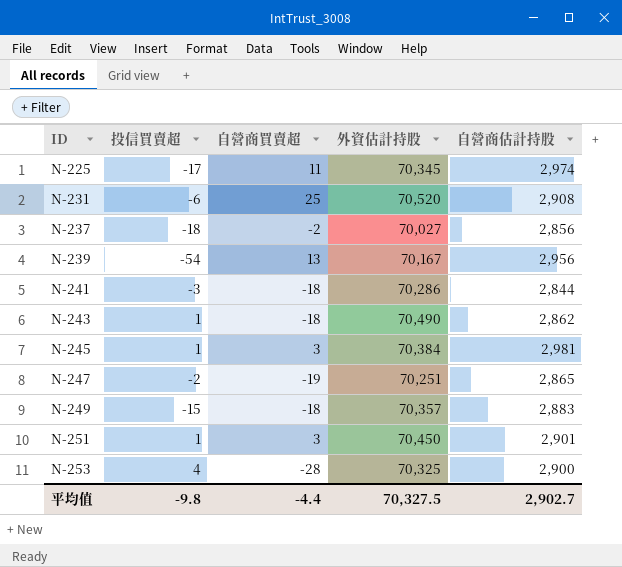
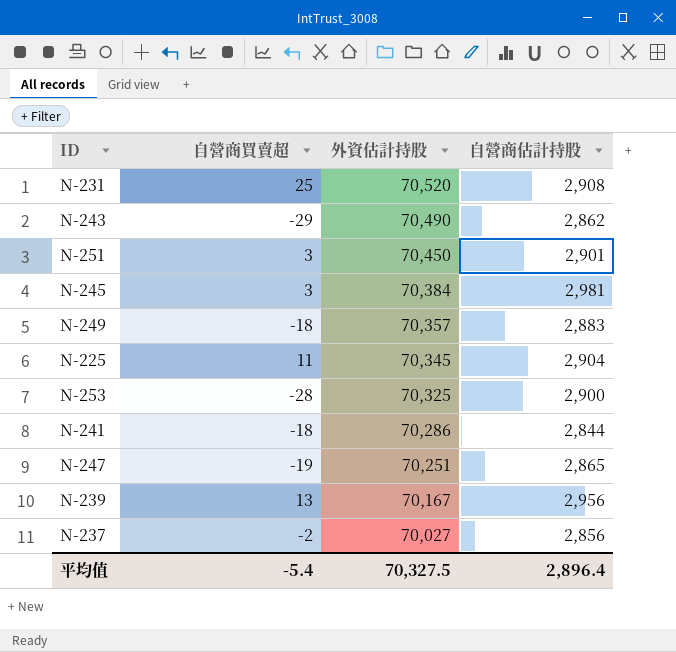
row order: ID ascending -> 外資估計持股 descending
column 投信買賣超 | position: 2 -> none
N-243 | 自營商買賣超: -18 -> -29
N-225 | 自營商估計持股: 2,974 -> 2,904
平均值 | 自營商買賣超: -4.4 -> -5.4
平均值 | 自營商估計持股: 2,902.7 -> 2,896.4

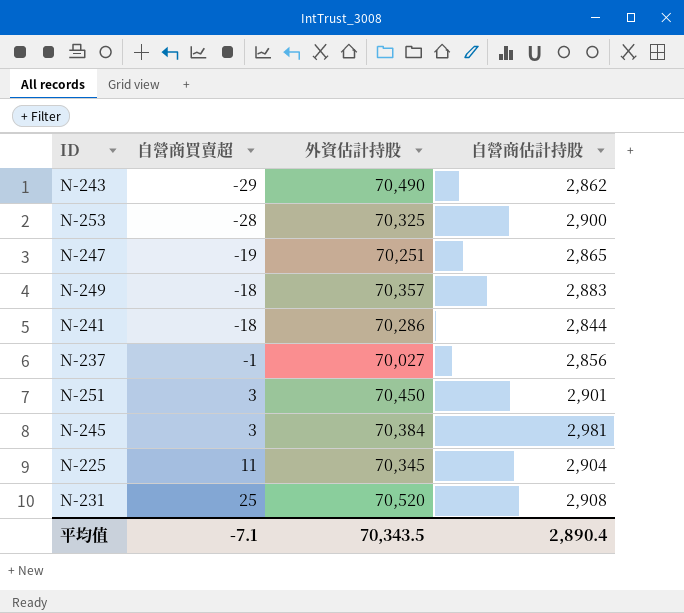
row order: 外資估計持股 descending -> 自營商買賣超 ascending
row N-239: 13 | 70,167 | 2,956 -> none
N-237 | 自營商買賣超: -2 -> -1
平均值 | 自營商買賣超: -5.4 -> -7.1
平均值 | 外資估計持股: 70,327.5 -> 70,343.5
平均值 | 自營商估計持股: 2,896.4 -> 2,890.4

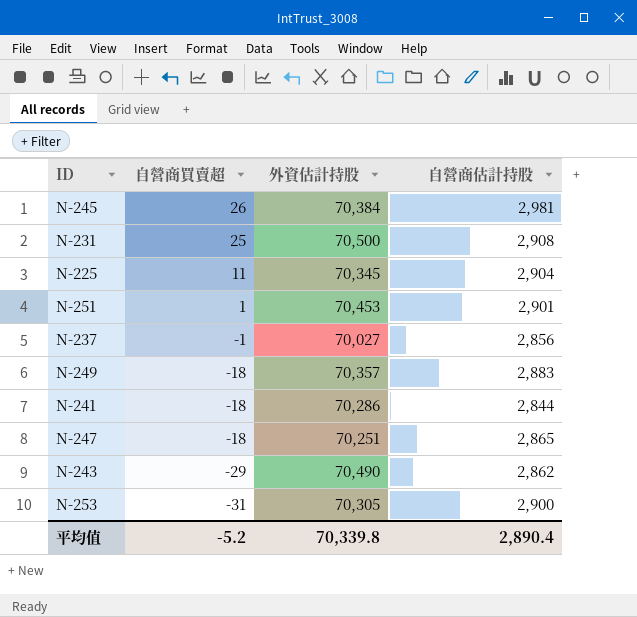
row order: 自營商買賣超 ascending -> 自營商買賣超 descending
N-245 | 自營商買賣超: 3 -> 26
N-231 | 外資估計持股: 70,520 -> 70,500
N-251 | 自營商買賣超: 3 -> 1
N-251 | 外資估計持股: 70,450 -> 70,453
N-247 | 自營商買賣超: -19 -> -18
N-253 | 自營商買賣超: -28 -> -31
N-253 | 外資估計持股: 70,325 -> 70,305
平均值 | 自營商買賣超: -7.1 -> -5.2
平均值 | 外資估計持股: 70,343.5 -> 70,339.8

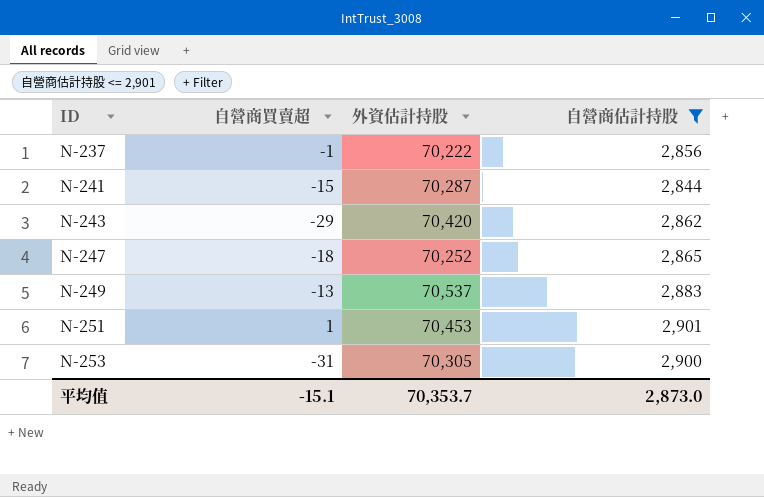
filter: none -> 自營商估計持股 <= 2,901
row order: 自營商買賣超 descending -> ID ascending
N-237 | 外資估計持股: 70,027 -> 70,222
N-241 | 自營商買賣超: -18 -> -15
N-241 | 外資估計持股: 70,286 -> 70,287
N-243 | 外資估計持股: 70,490 -> 70,420
N-247 | 外資估計持股: 70,251 -> 70,252
N-249 | 自營商買賣超: -18 -> -13
N-249 | 外資估計持股: 70,357 -> 70,537
平均值 | 自營商買賣超: -5.2 -> -15.1
平均值 | 外資估計持股: 70,339.8 -> 70,353.7
平均值 | 自營商估計持股: 2,890.4 -> 2,873.0

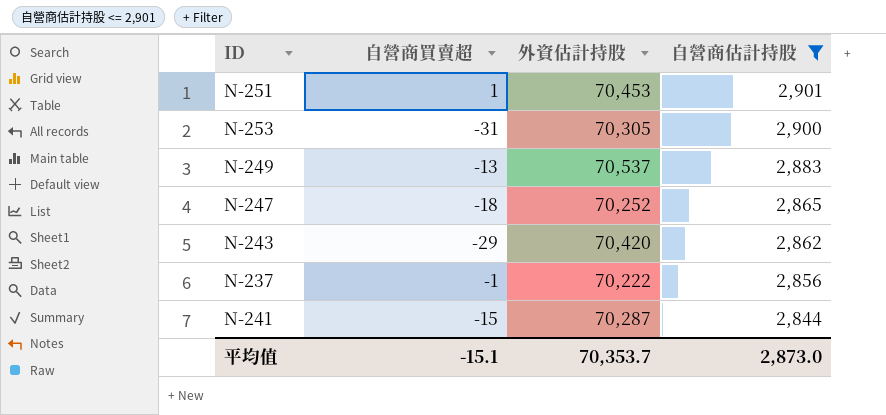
row order: ID ascending -> 自營商估計持股 descending

